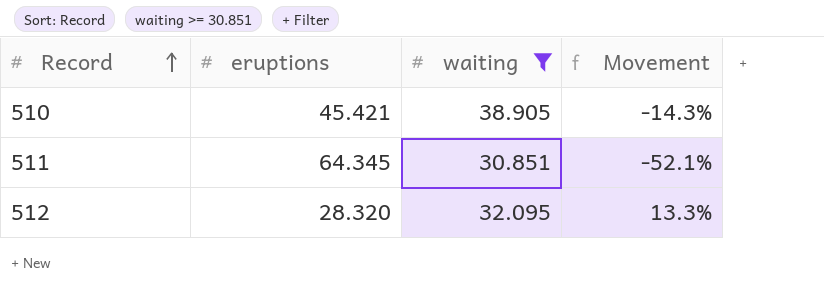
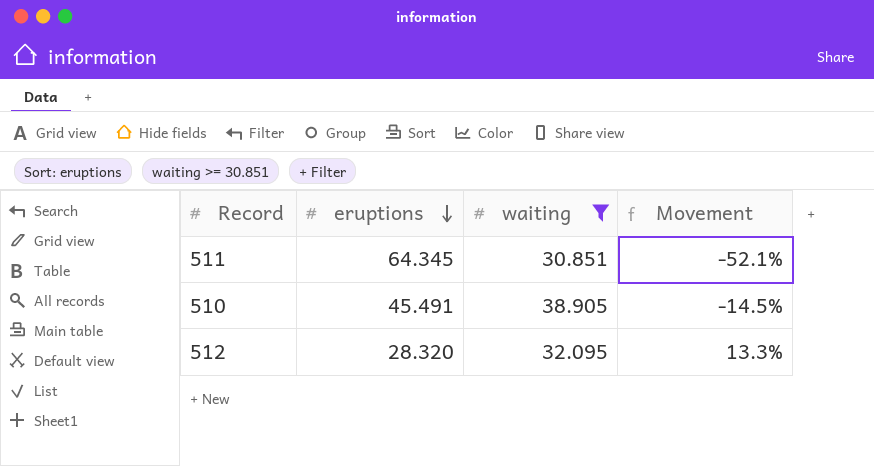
row order: Record ascending -> eruptions descending
510 | eruptions: 45.421 -> 45.491
510 | Movement: -14.3% -> -14.5%

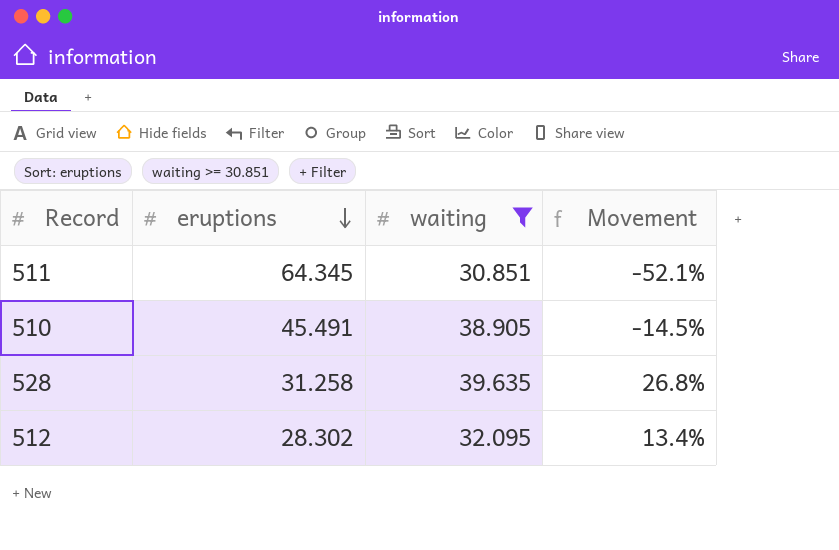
row 528: none -> 31.258 | 39.635 | 26.8%
512 | eruptions: 28.320 -> 28.302
512 | Movement: 13.3% -> 13.4%

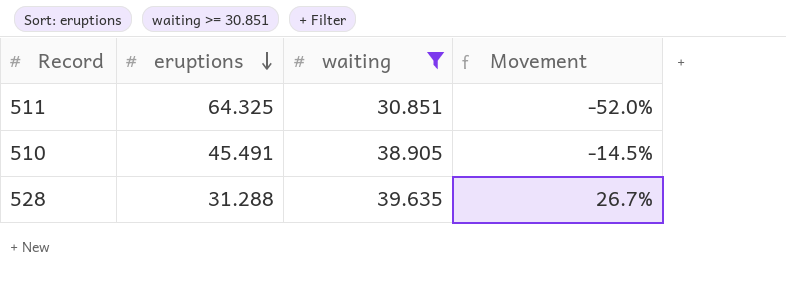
row 512: 28.302 | 32.095 | 13.4% -> none
511 | eruptions: 64.345 -> 64.325
511 | Movement: -52.1% -> -52.0%
528 | eruptions: 31.258 -> 31.288
528 | Movement: 26.8% -> 26.7%

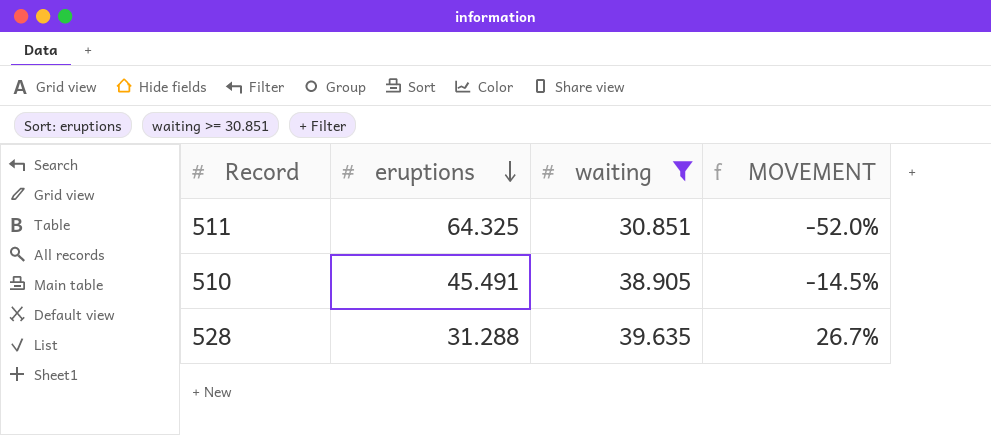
column name: Movement -> MOVEMENT

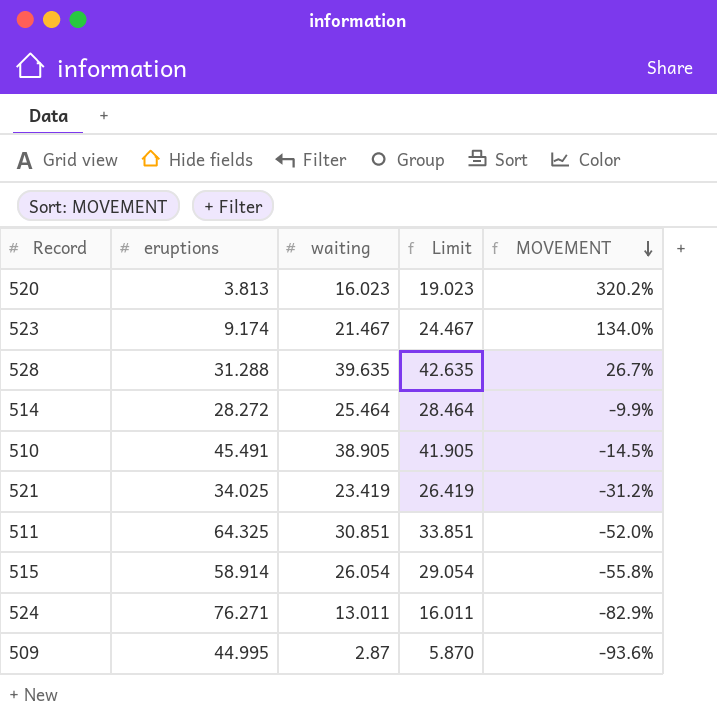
filter: waiting >= 30.851 -> none
row order: eruptions descending -> MOVEMENT descending
column Limit | formula: none -> [waiting] + 3

